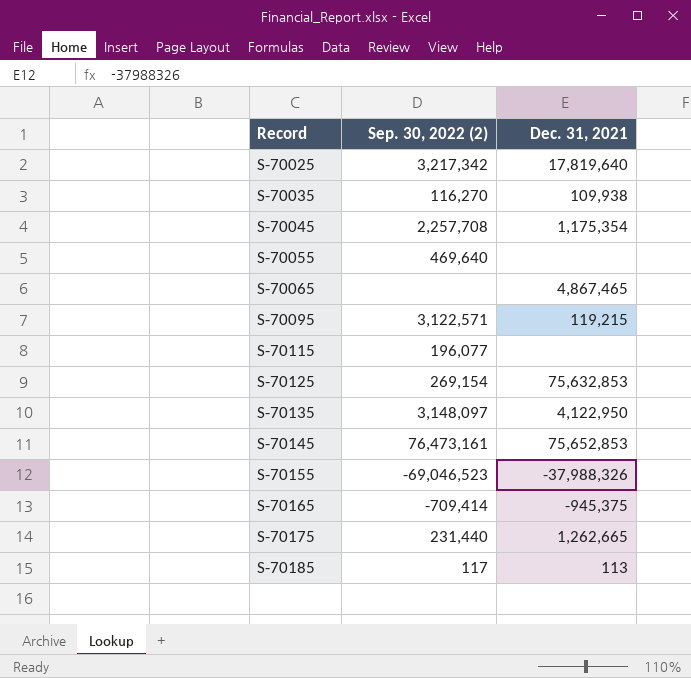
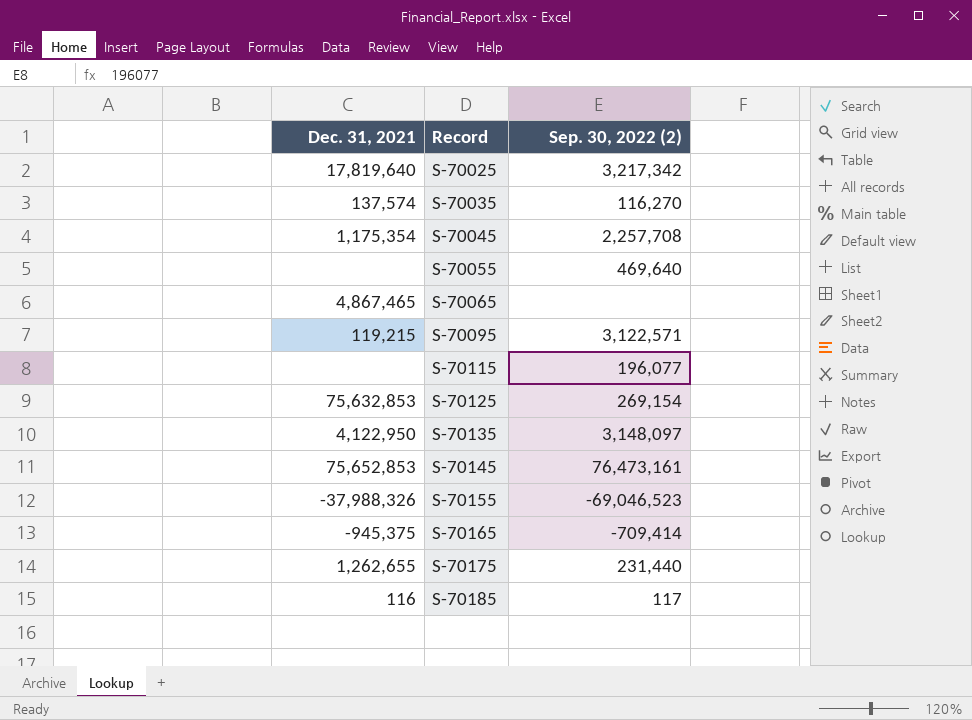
column Dec. 31, 2021 | position: 3 -> 1
S-70035 | Dec. 31, 2021: 109,938 -> 137,574
S-70175 | Dec. 31, 2021: 1,262,665 -> 1,262,655
S-70185 | Dec. 31, 2021: 113 -> 116

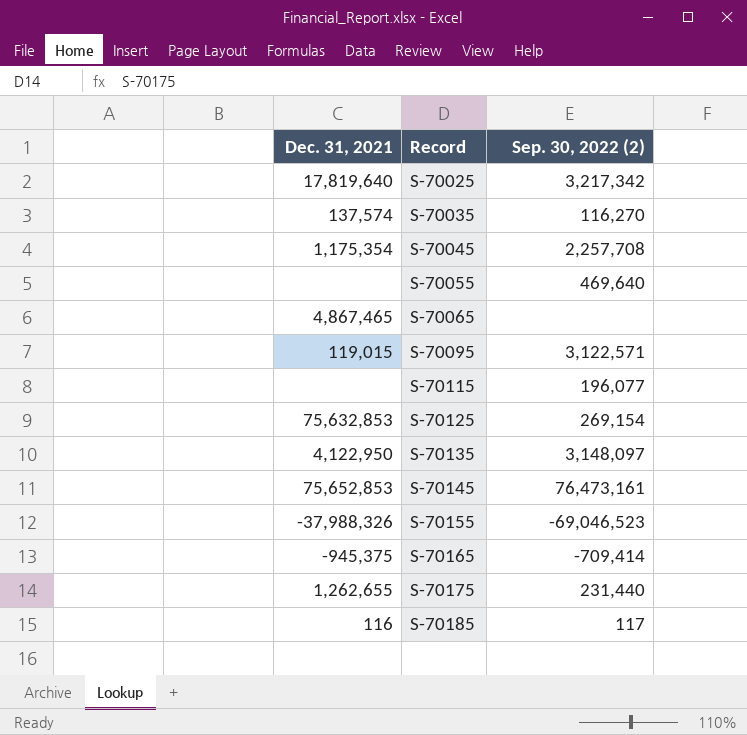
S-70095 | Dec. 31, 2021: 119,215 -> 119,015

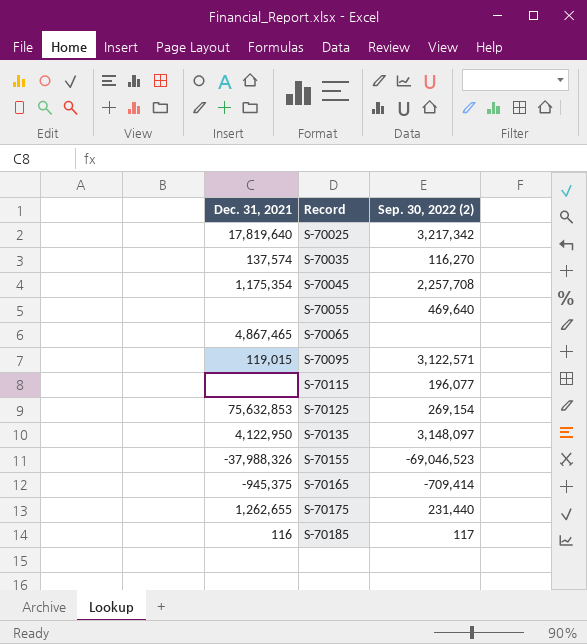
row S-70145: 75,652,853 | 76,473,161 -> none

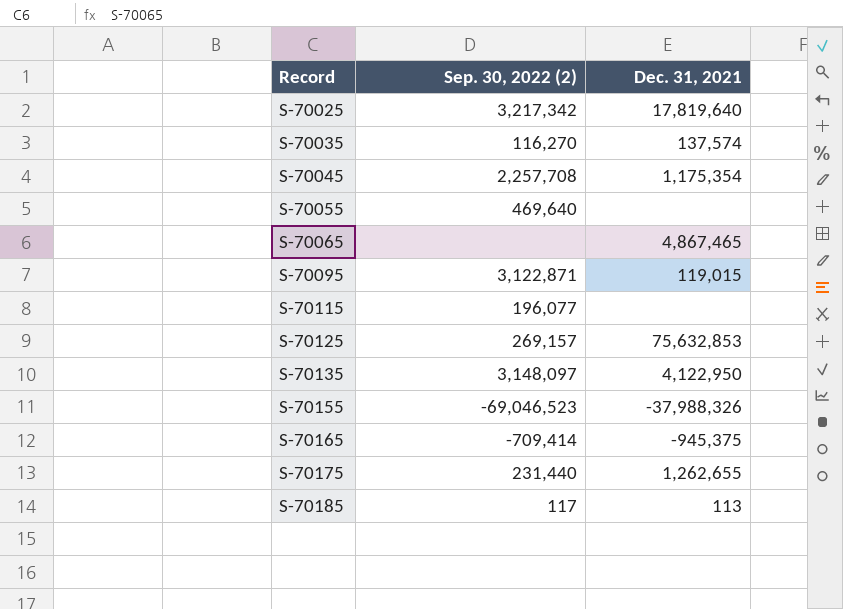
column Dec. 31, 2021 | position: 1 -> 3
S-70095 | Sep. 30, 2022 (2): 3,122,571 -> 3,122,871
S-70125 | Sep. 30, 2022 (2): 269,154 -> 269,157
S-70185 | Dec. 31, 2021: 116 -> 113

